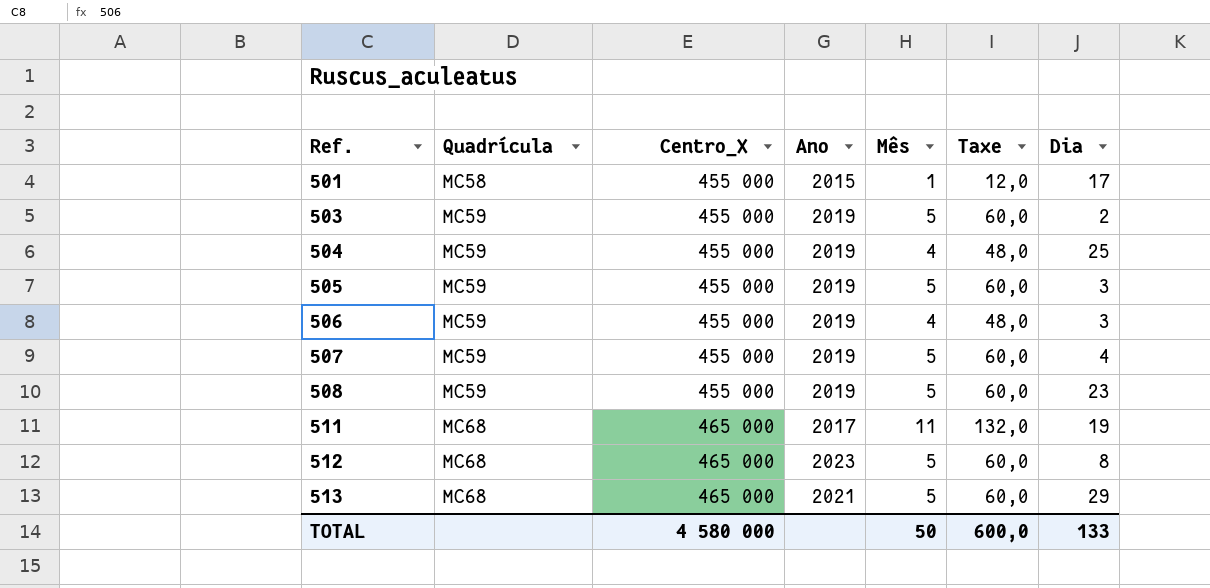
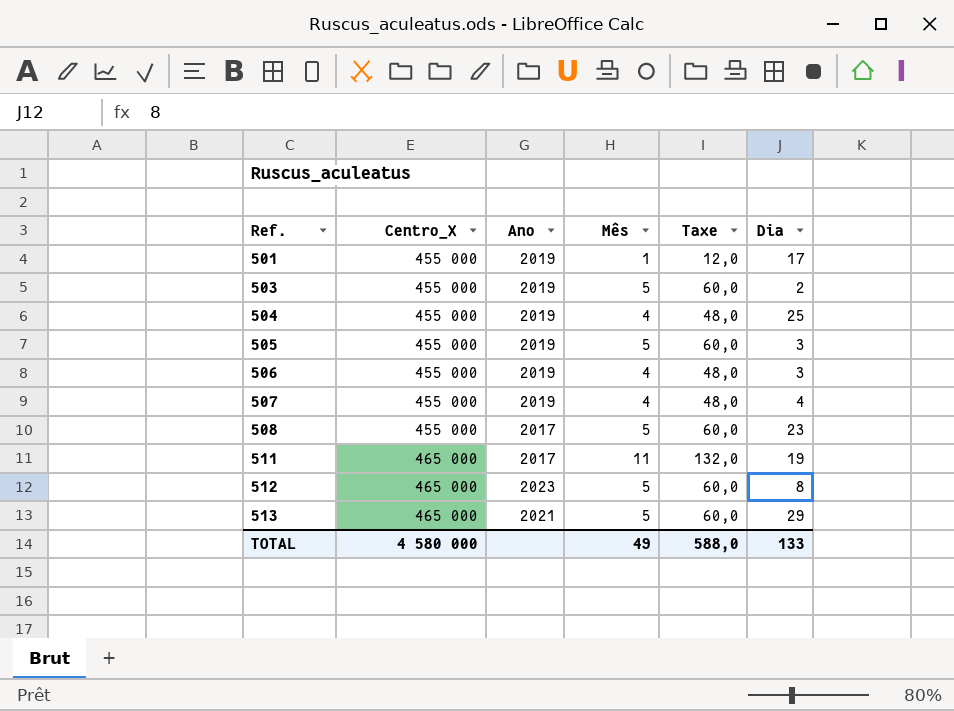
column Quadrícula | position: 2 -> none
501 | Ano: 2015 -> 2019
507 | Mês: 5 -> 4
507 | Taxe: 60,0 -> 48,0
508 | Ano: 2019 -> 2017
TOTAL | Mês: 50 -> 49
TOTAL | Taxe: 600,0 -> 588,0

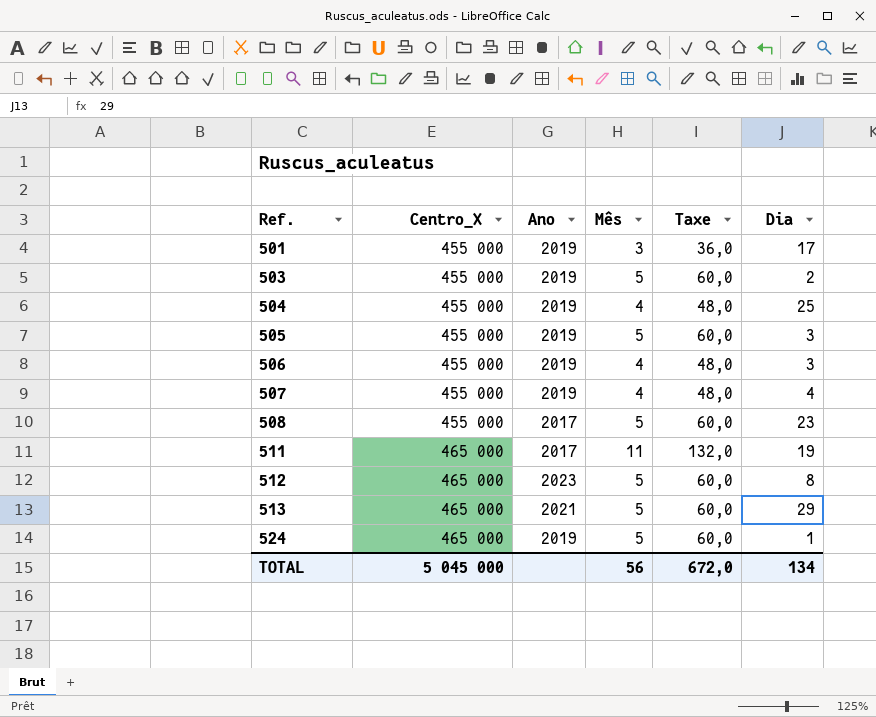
501 | Mês: 1 -> 3
501 | Taxe: 12,0 -> 36,0
row 524: none -> 465 000 | 2019 | 5 | 60,0 | 1
TOTAL | Centro_X: 4 580 000 -> 5 045 000
TOTAL | Mês: 49 -> 56
TOTAL | Taxe: 588,0 -> 672,0
TOTAL | Dia: 133 -> 134

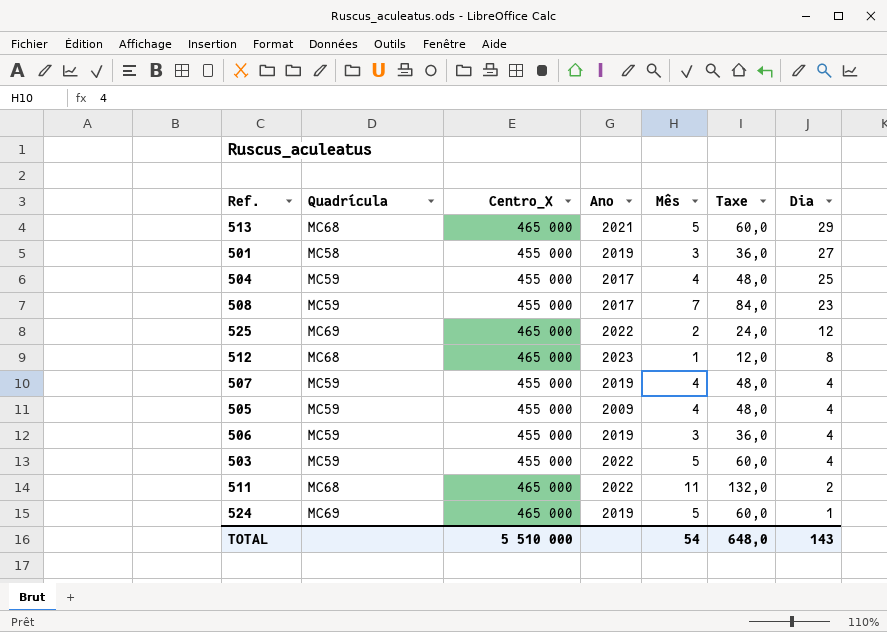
row order: Ref. ascending -> Dia descending
column Quadrícula | position: none -> 2
501 | Dia: 17 -> 27
504 | Ano: 2019 -> 2017
508 | Mês: 5 -> 7
508 | Taxe: 60,0 -> 84,0
row 525: none -> MC69 | 465 000 | 2022 | 2 | 24,0 | 12
512 | Mês: 5 -> 1
512 | Taxe: 60,0 -> 12,0
505 | Ano: 2019 -> 2009
505 | Mês: 5 -> 4
505 | Taxe: 60,0 -> 48,0
505 | Dia: 3 -> 4
506 | Mês: 4 -> 3
506 | Taxe: 48,0 -> 36,0
506 | Dia: 3 -> 4
503 | Ano: 2019 -> 2022
503 | Dia: 2 -> 4
511 | Ano: 2017 -> 2022
511 | Dia: 19 -> 2
TOTAL | Centro_X: 5 045 000 -> 5 510 000
TOTAL | Mês: 56 -> 54
TOTAL | Taxe: 672,0 -> 648,0
TOTAL | Dia: 134 -> 143

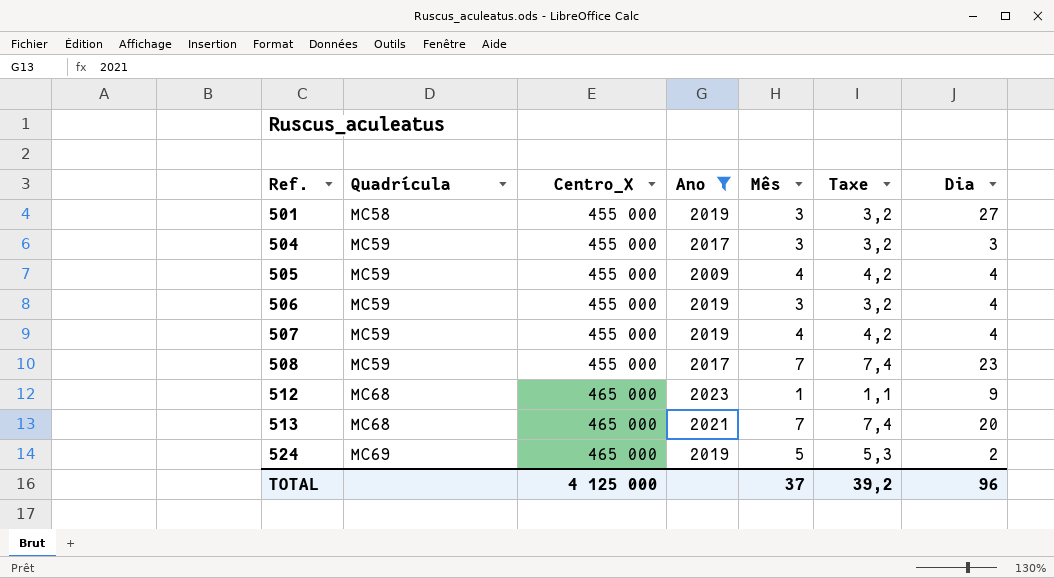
filter: none -> Ano != 2022
row order: Dia descending -> Ref. ascending
column Taxe | formula: [Mês] * 12 -> [Mês] * 1,05
504 | Mês: 4 -> 3
504 | Dia: 25 -> 3
512 | Dia: 8 -> 9
513 | Mês: 5 -> 7
513 | Dia: 29 -> 20
524 | Dia: 1 -> 2
TOTAL | Centro_X: 5 510 000 -> 4 125 000
TOTAL | Mês: 54 -> 37
TOTAL | Taxe: 648,0 -> 39,2
TOTAL | Dia: 143 -> 96

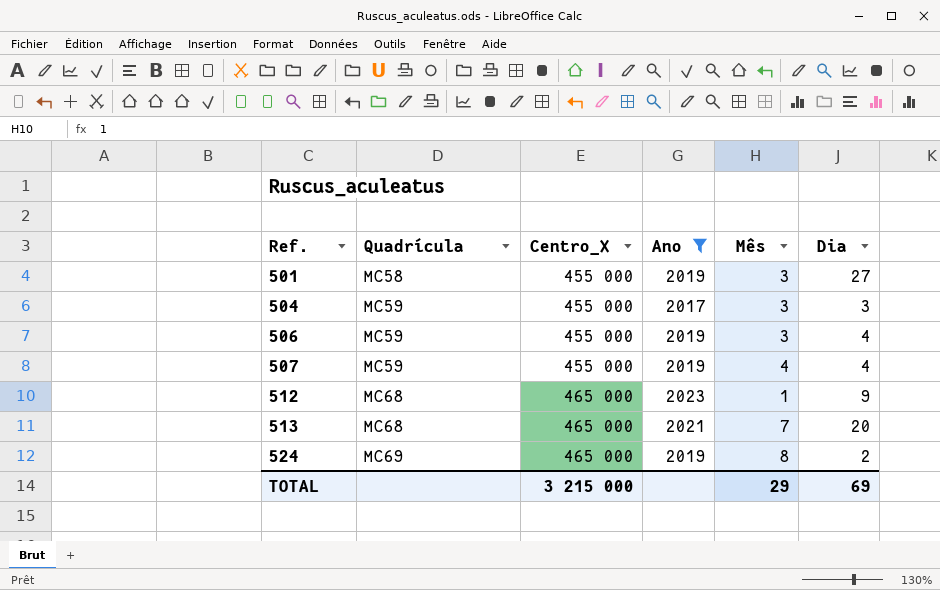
column Taxe | formula: [Mês] * 1,05 -> none
row 505: MC59 | 455 000 | 2009 | 4 | 4,2 | 4 -> none
row 508: MC59 | 455 000 | 2017 | 7 | 7,4 | 23 -> none
524 | Mês: 5 -> 8
TOTAL | Centro_X: 4 125 000 -> 3 215 000
TOTAL | Mês: 37 -> 29
TOTAL | Dia: 96 -> 69

